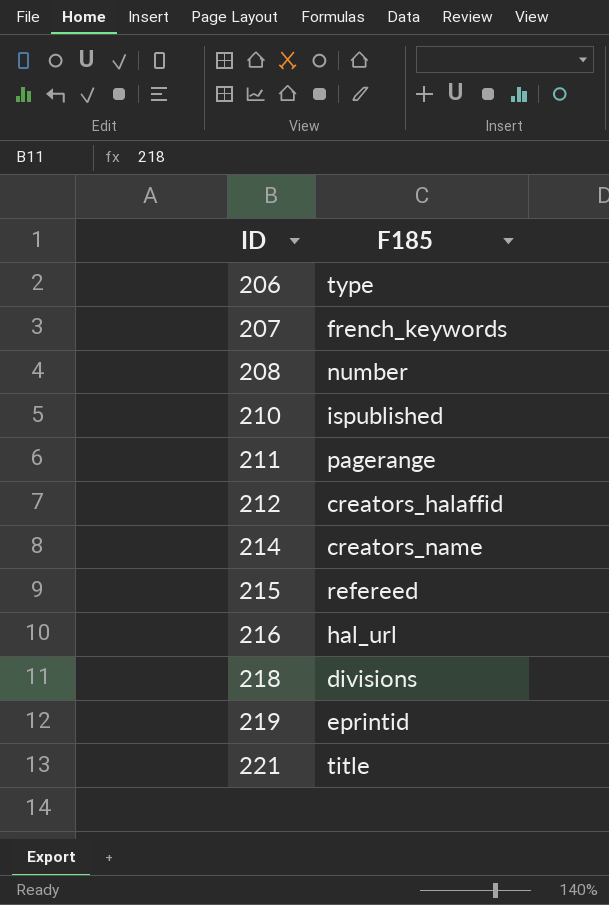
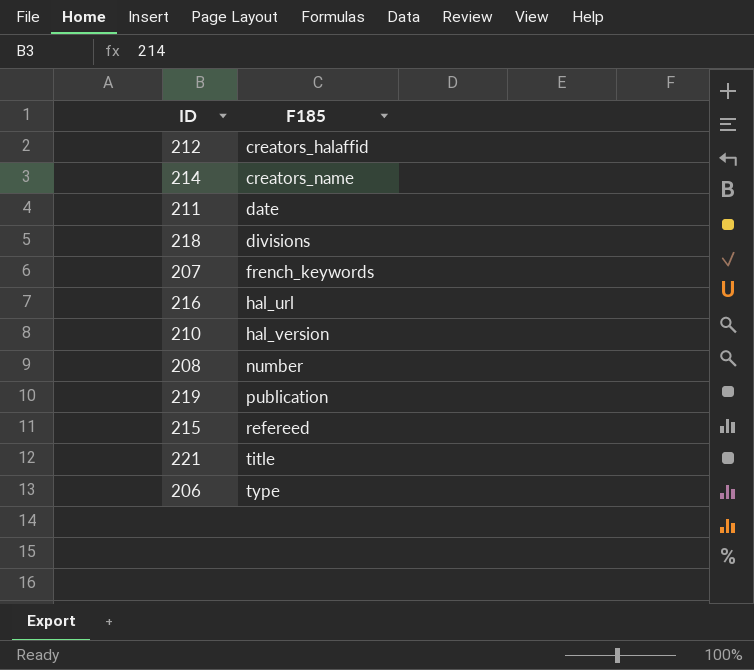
row order: ID ascending -> F185 ascending
211 | F185: pagerange -> date
210 | F185: ispublished -> hal_version
219 | F185: eprintid -> publication

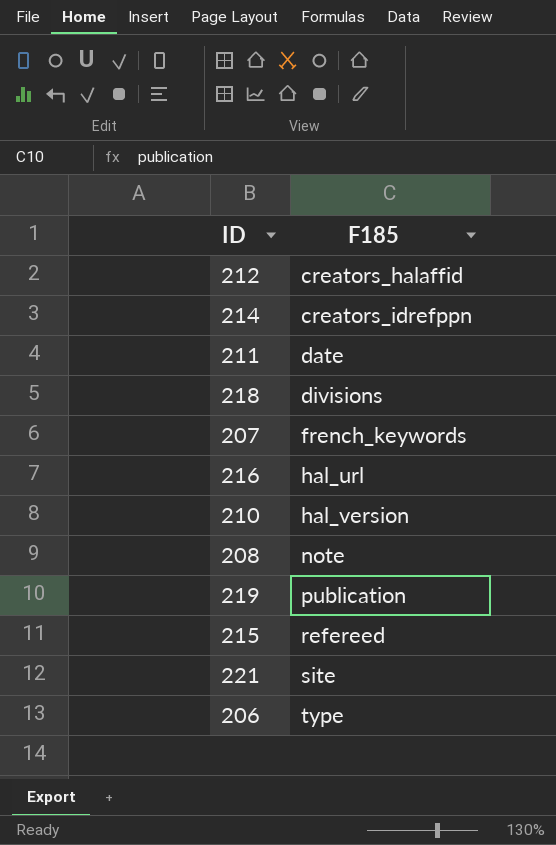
214 | F185: creators_name -> creators_idrefppn
208 | F185: number -> note
221 | F185: title -> site

